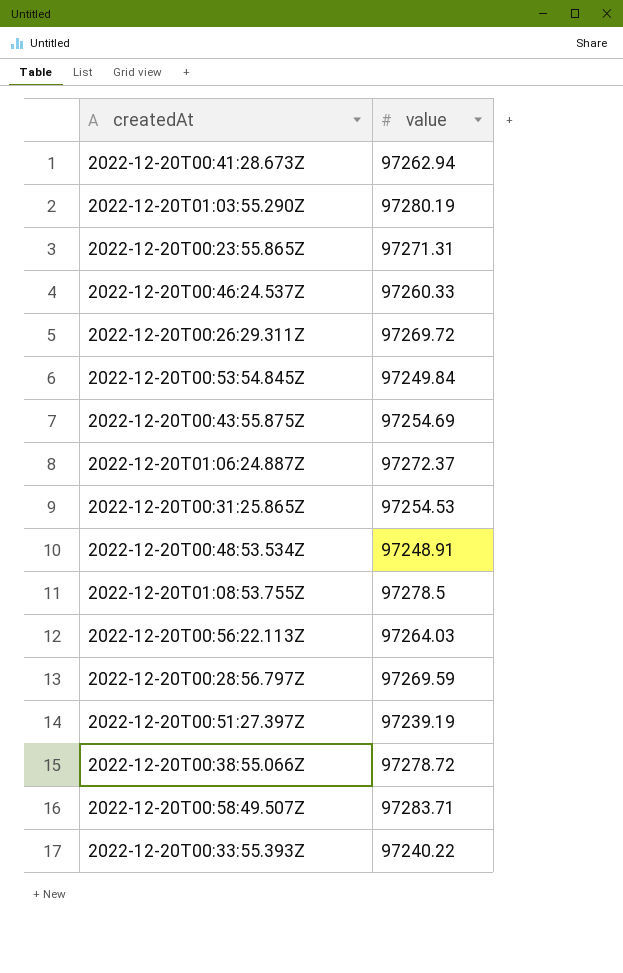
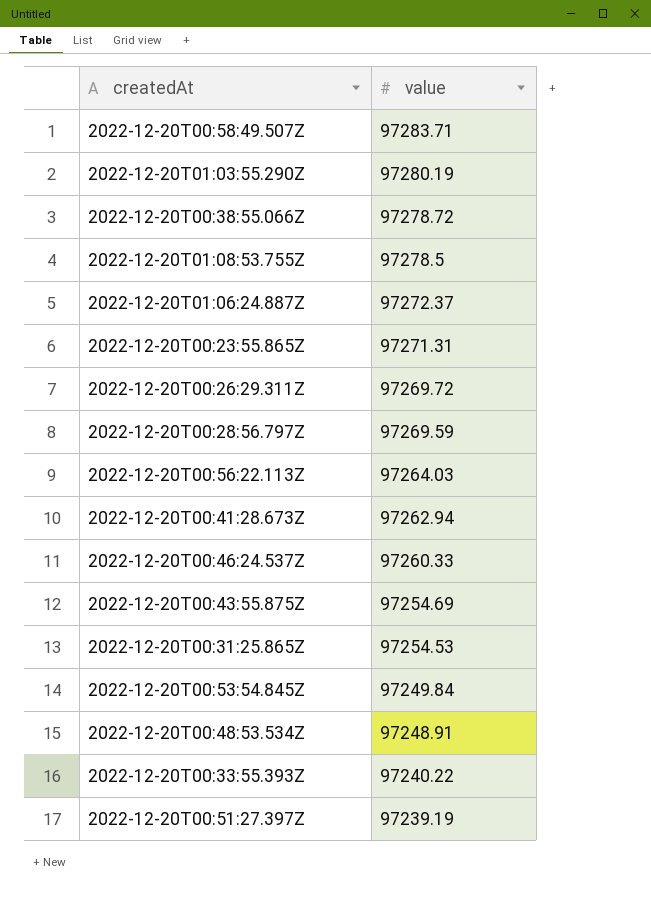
row order: none -> value descending

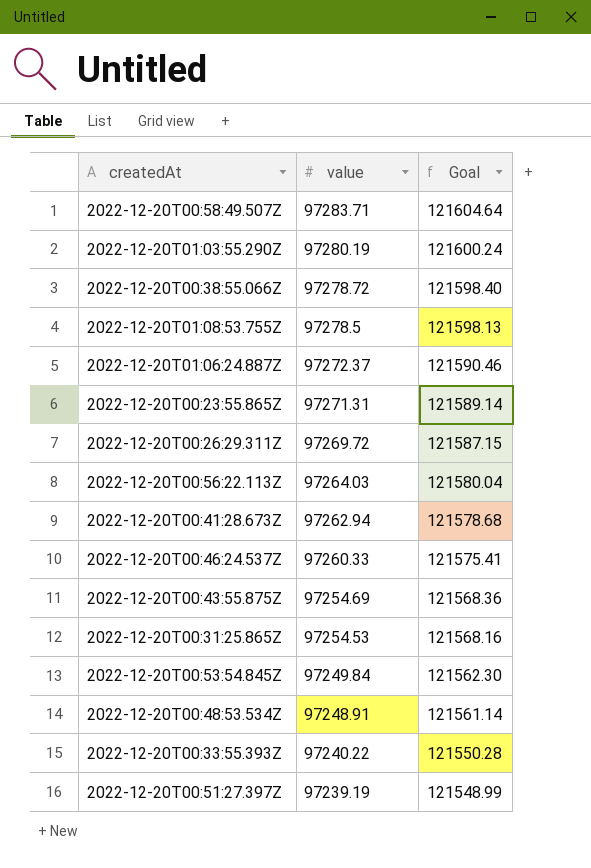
column Goal | formula: none -> [value] * 1.25
row 2022-12-20T00:28:56.797Z: 97269.59 -> none

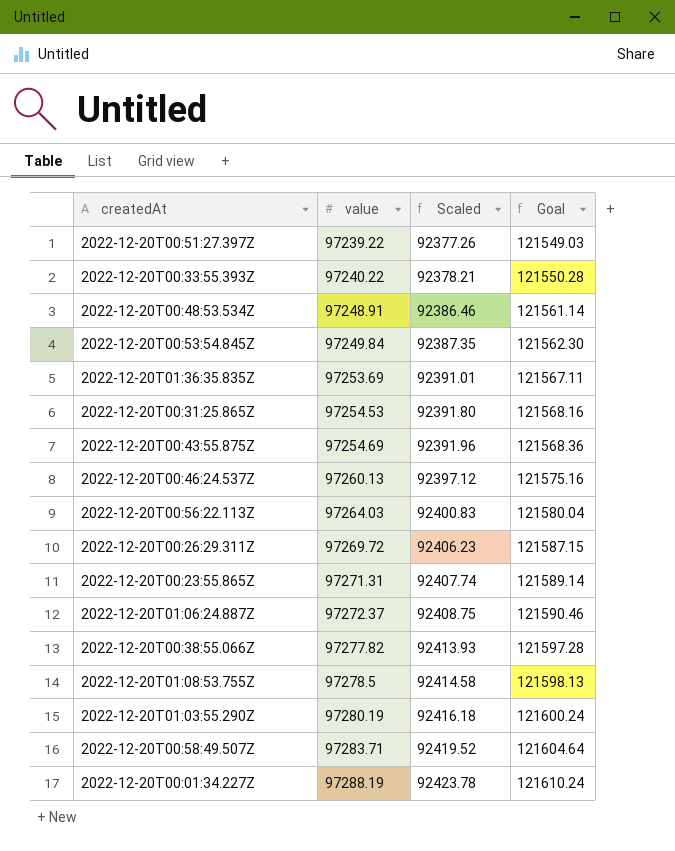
row order: value descending -> value ascending
column Scaled | formula: none -> [value] * 0.95
row 2022-12-20T00:41:28.673Z: 97262.94 | 121578.68 -> none
2022-12-20T00:51:27.397Z | value: 97239.19 -> 97239.22
2022-12-20T00:51:27.397Z | Goal: 121548.99 -> 121549.03
row 2022-12-20T01:36:35.835Z: none -> 97253.69 | 92391.01 | 121567.11
2022-12-20T00:46:24.537Z | value: 97260.33 -> 97260.13
2022-12-20T00:46:24.537Z | Goal: 121575.41 -> 121575.16
2022-12-20T00:38:55.066Z | value: 97278.72 -> 97277.82
2022-12-20T00:38:55.066Z | Goal: 121598.40 -> 121597.28
row 2022-12-20T00:01:34.227Z: none -> 97288.19 | 92423.78 | 121610.24

